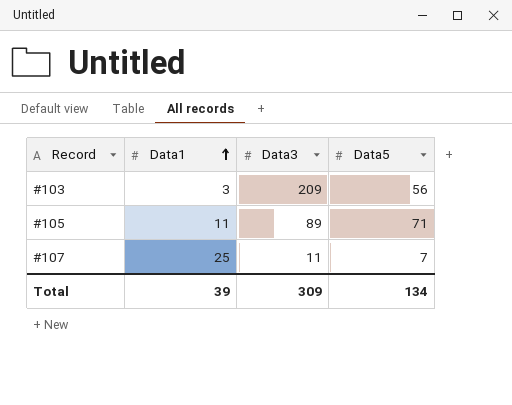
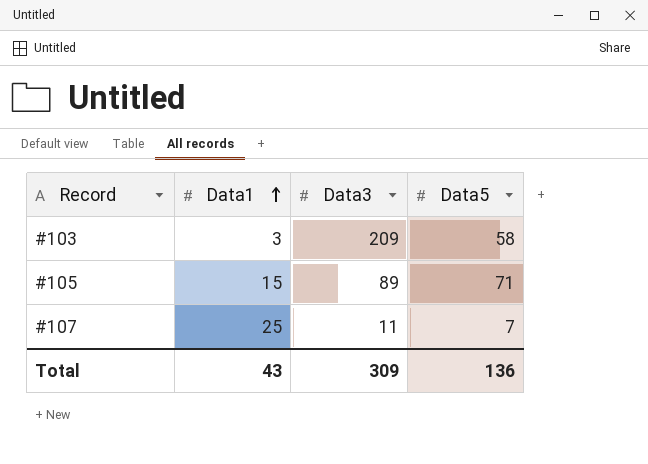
#103 | Data5: 56 -> 58
#105 | Data1: 11 -> 15
Total | Data1: 39 -> 43
Total | Data5: 134 -> 136

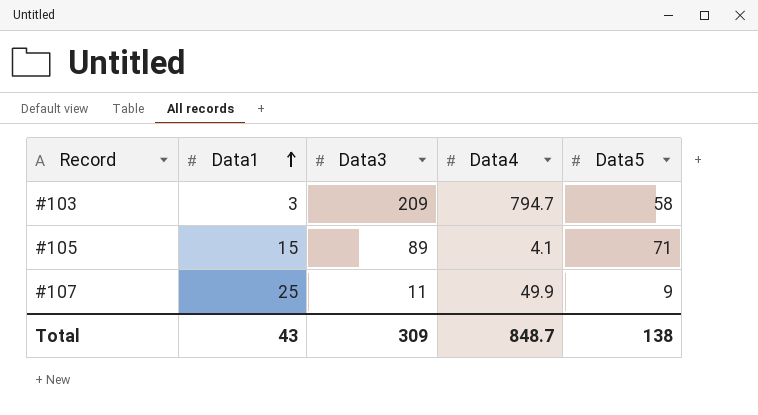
column Data4 | position: none -> 4
#107 | Data5: 7 -> 9
Total | Data5: 136 -> 138

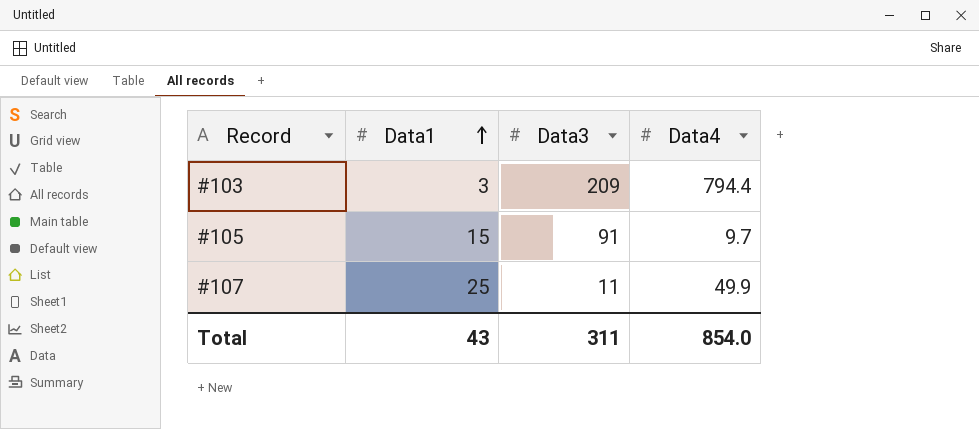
column Data5 | position: 5 -> none
#103 | Data4: 794.7 -> 794.4
#105 | Data3: 89 -> 91
#105 | Data4: 4.1 -> 9.7
Total | Data3: 309 -> 311
Total | Data4: 848.7 -> 854.0

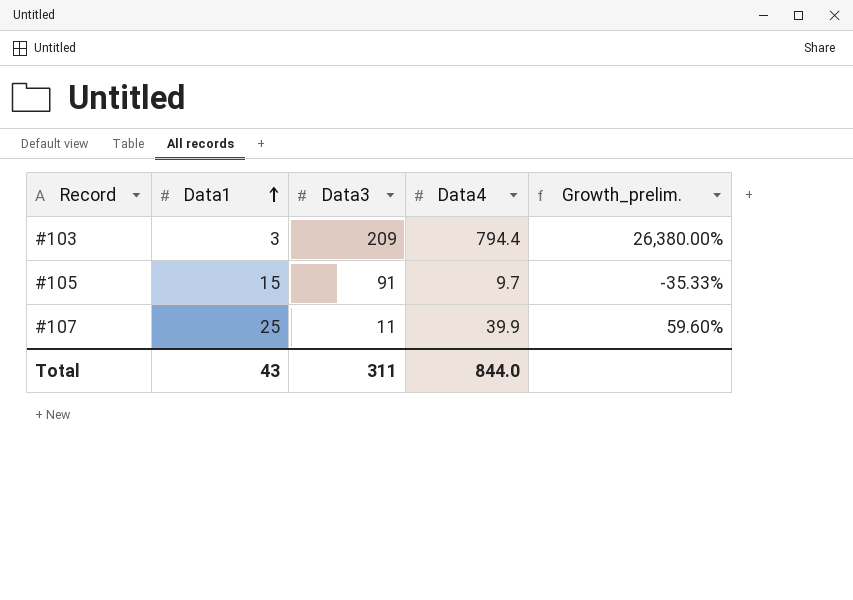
column Growth_prelim. | formula: none -> ([Data4] - [Data1]) / [Data1]
#107 | Data4: 49.9 -> 39.9
Total | Data4: 854.0 -> 844.0

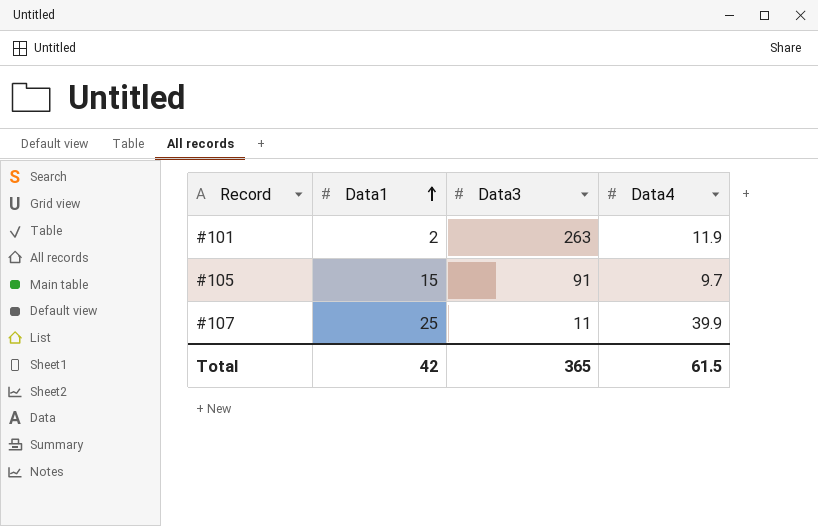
column Growth_prelim. | formula: ([Data4] - [Data1]) / [Data1] -> none
row #103: 3 | 209 | 794.4 | 26,380.00% -> none
row #101: none -> 2 | 263 | 11.9
Total | Data1: 43 -> 42
Total | Data3: 311 -> 365
Total | Data4: 844.0 -> 61.5

